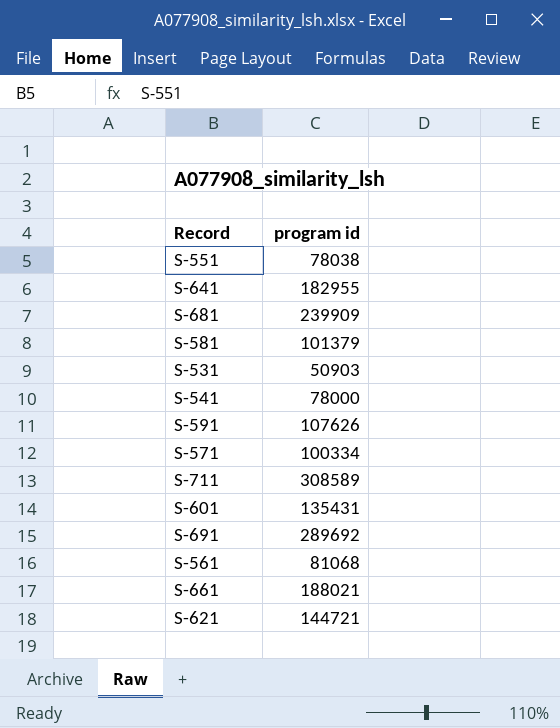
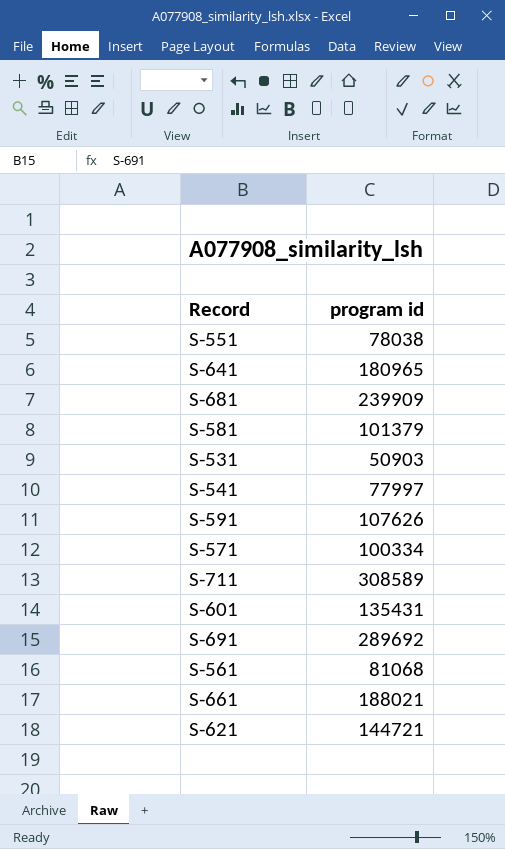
S-641 | program id: 182955 -> 180965
S-541 | program id: 78000 -> 77997

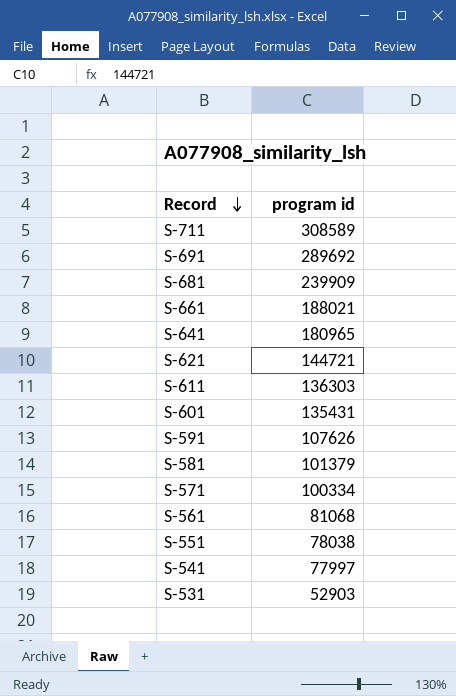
row order: none -> Record descending
row S-611: none -> 136303
S-531 | program id: 50903 -> 52903

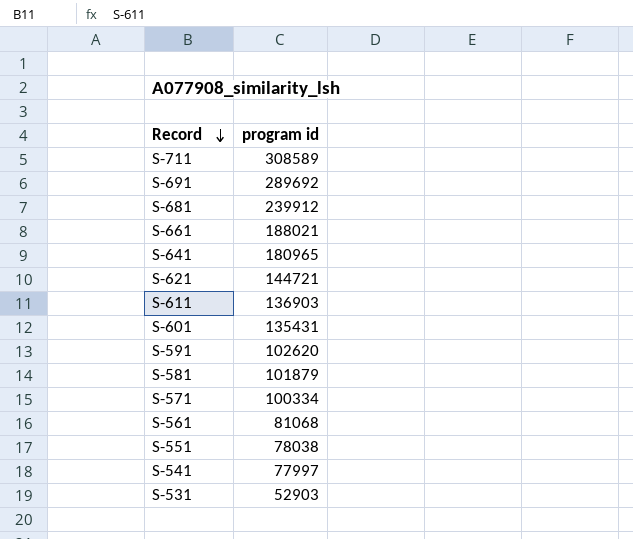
S-681 | program id: 239909 -> 239912
S-611 | program id: 136303 -> 136903
S-591 | program id: 107626 -> 102620
S-581 | program id: 101379 -> 101879

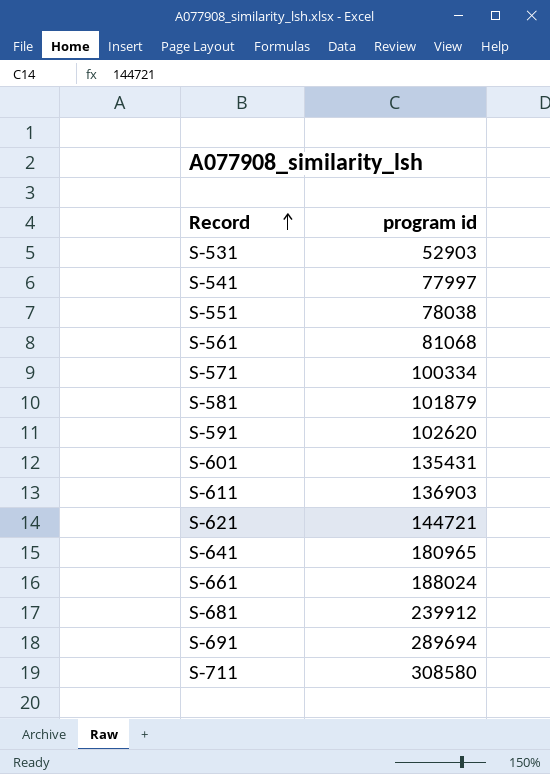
row order: Record descending -> Record ascending
S-661 | program id: 188021 -> 188024
S-691 | program id: 289692 -> 289694
S-711 | program id: 308589 -> 308580

